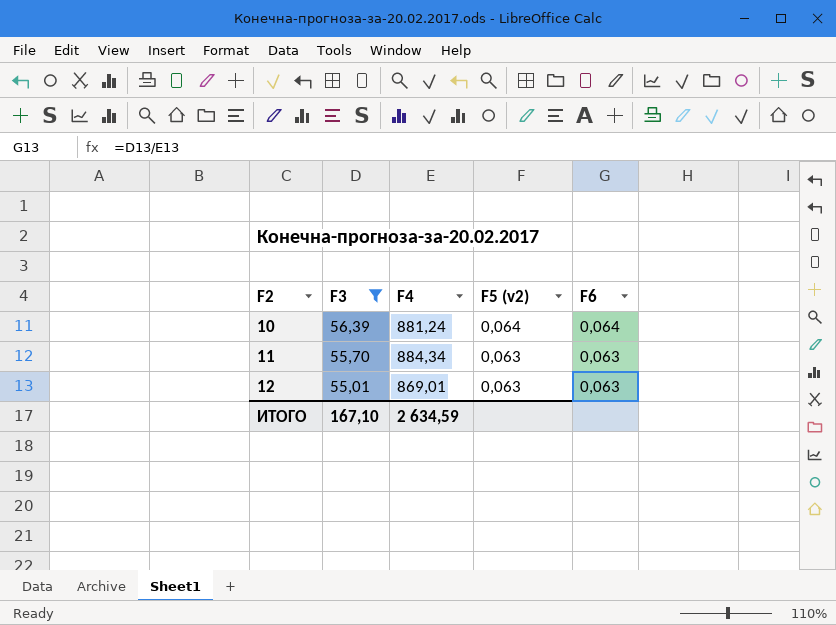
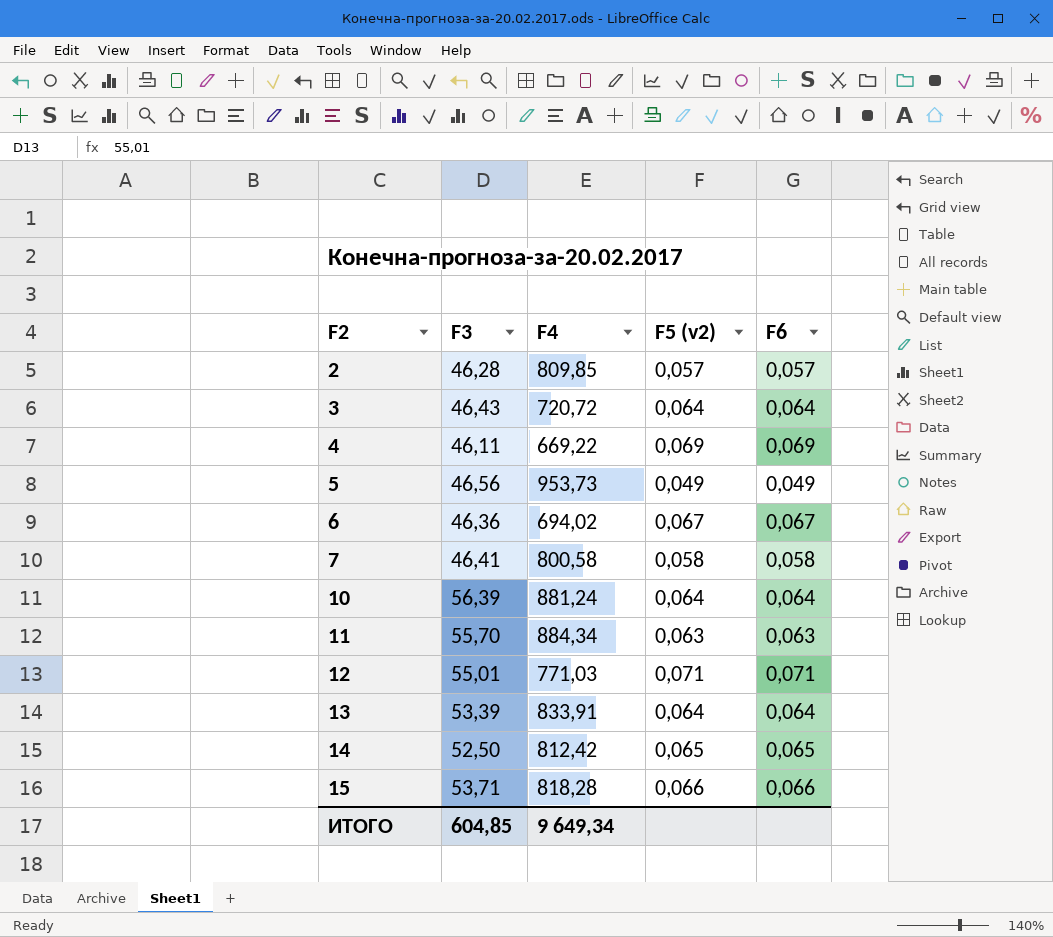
filter: F3 >= 55,01 -> none
12 | F4: 869,01 -> 771,03
12 | F5 (v2): 0,063 -> 0,071
12 | F6: 0,063 -> 0,071
ИТОГО | F3: 167,10 -> 604,85
ИТОГО | F4: 2 634,59 -> 9 649,34

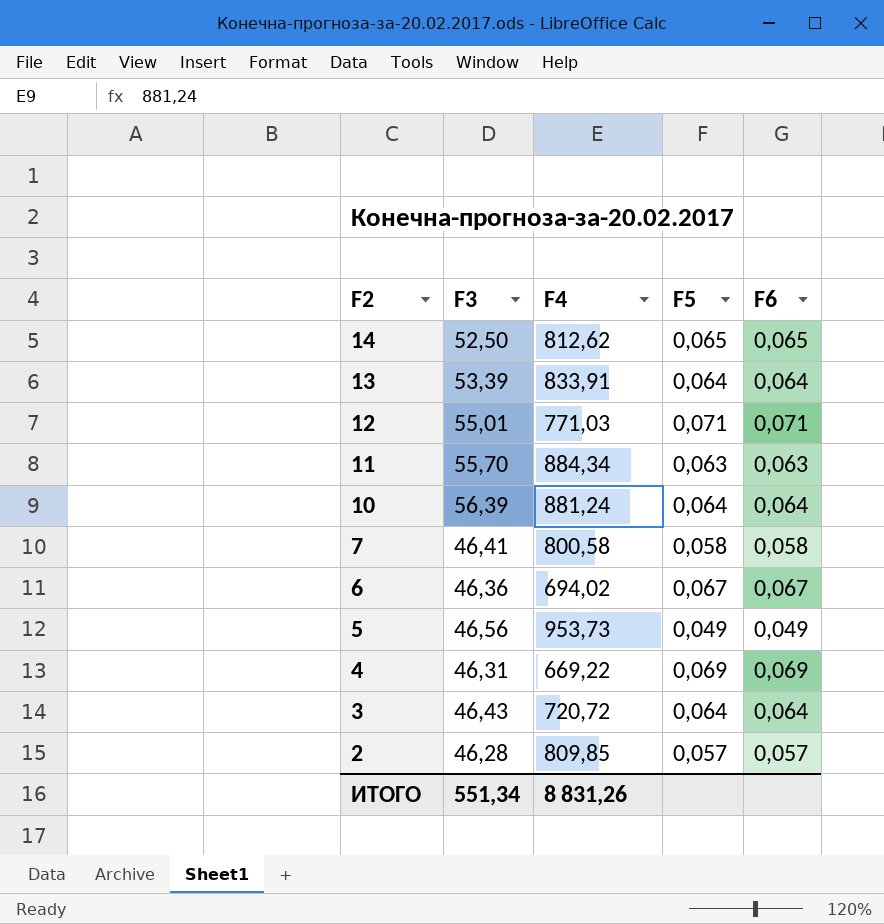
row order: F2 ascending -> F2 descending
column name: F5 (v2) -> F5
row 15: 53,71 | 818,28 | 0,066 | 0,066 -> none
14 | F4: 812,42 -> 812,62
4 | F3: 46,11 -> 46,31
ИТОГО | F3: 604,85 -> 551,34
ИТОГО | F4: 9 649,34 -> 8 831,26

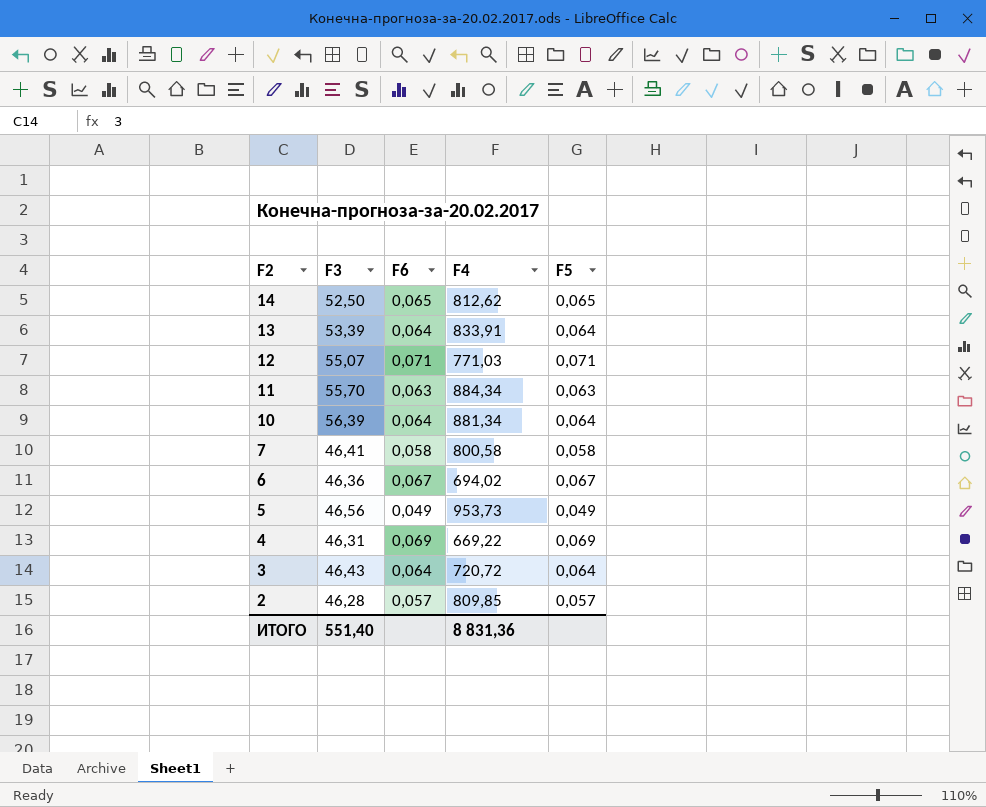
column F6 | position: 5 -> 3
12 | F3: 55,01 -> 55,07
10 | F4: 881,24 -> 881,34
ИТОГО | F3: 551,34 -> 551,40
ИТОГО | F4: 8 831,26 -> 8 831,36

